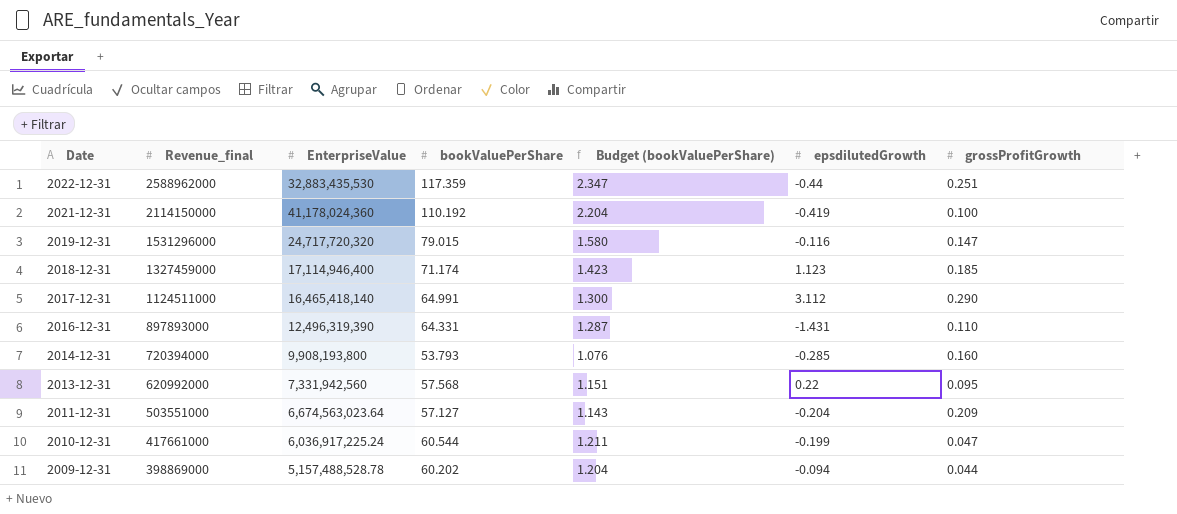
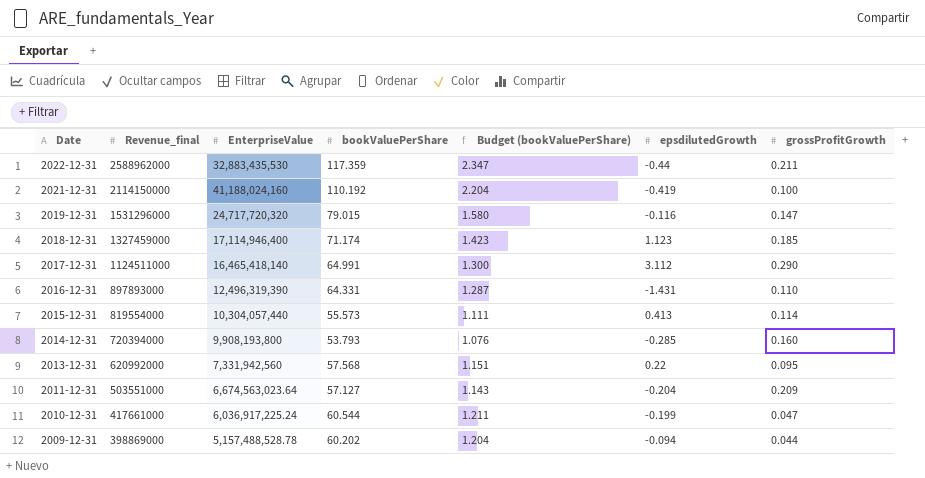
2022-12-31 | grossProfitGrowth: 0.251 -> 0.211
2021-12-31 | EnterpriseValue: 41,178,024,360 -> 41,188,024,160
row 2015-12-31: none -> 819554000 | 10,304,057,440 | 55.573 | 1.111 | 0.413 | 0.114

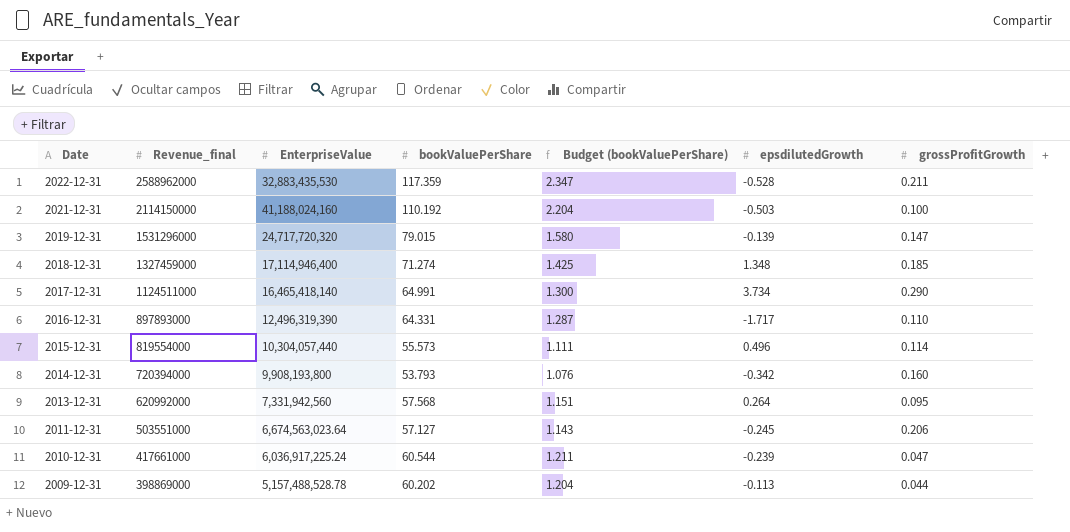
2022-12-31 | epsdilutedGrowth: -0.44 -> -0.528
2021-12-31 | epsdilutedGrowth: -0.419 -> -0.503
2019-12-31 | epsdilutedGrowth: -0.116 -> -0.139
2018-12-31 | bookValuePerShare: 71.174 -> 71.274
2018-12-31 | Budget (bookValuePerShare): 1.423 -> 1.425
2018-12-31 | epsdilutedGrowth: 1.123 -> 1.348
2017-12-31 | epsdilutedGrowth: 3.112 -> 3.734
2016-12-31 | epsdilutedGrowth: -1.431 -> -1.717
2015-12-31 | epsdilutedGrowth: 0.413 -> 0.496
2014-12-31 | epsdilutedGrowth: -0.285 -> -0.342
2013-12-31 | epsdilutedGrowth: 0.22 -> 0.264
2011-12-31 | epsdilutedGrowth: -0.204 -> -0.245
2011-12-31 | grossProfitGrowth: 0.209 -> 0.206
2010-12-31 | epsdilutedGrowth: -0.199 -> -0.239
2009-12-31 | epsdilutedGrowth: -0.094 -> -0.113

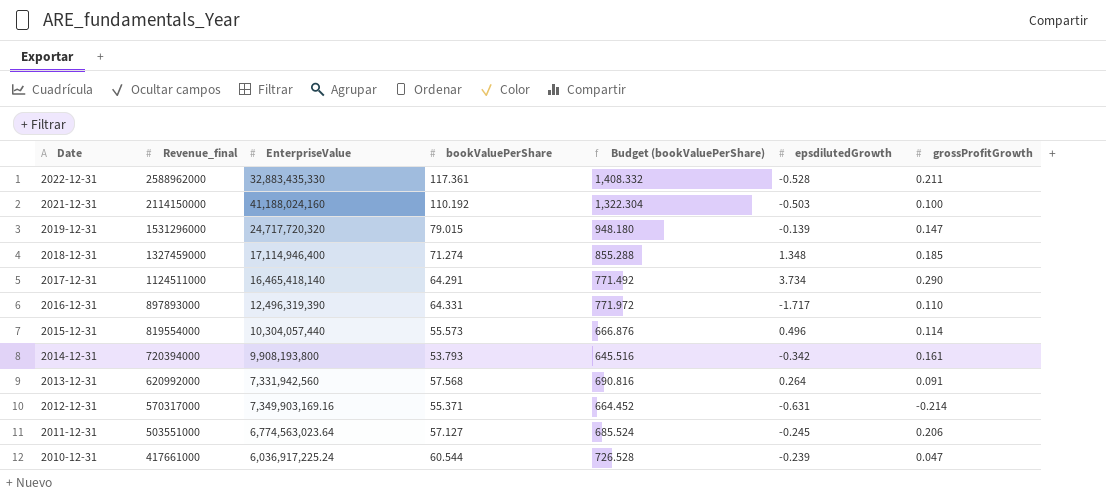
column Budget (bookValuePerShare) | formula: [bookValuePerShare] * 0.02 -> [bookValuePerShare] * 12
row 2009-12-31: 398869000 | 5,157,488,528.78 | 60.202 | 1.204 | -0.113 | 0.044 -> none
2022-12-31 | EnterpriseValue: 32,883,435,530 -> 32,883,435,330
2022-12-31 | bookValuePerShare: 117.359 -> 117.361
2017-12-31 | bookValuePerShare: 64.991 -> 64.291
2014-12-31 | grossProfitGrowth: 0.160 -> 0.161
2013-12-31 | grossProfitGrowth: 0.095 -> 0.091
row 2012-12-31: none -> 570317000 | 7,349,903,169.16 | 55.371 | 664.452 | -0.631 | -0.214
2011-12-31 | EnterpriseValue: 6,674,563,023.64 -> 6,774,563,023.64

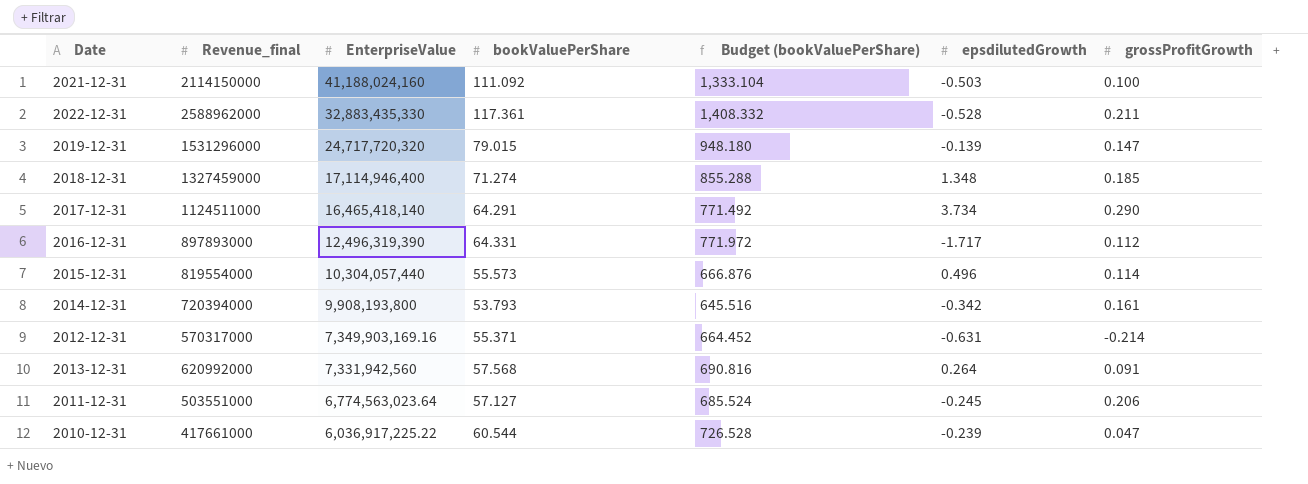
row order: Date descending -> EnterpriseValue descending
2021-12-31 | bookValuePerShare: 110.192 -> 111.092
2021-12-31 | Budget (bookValuePerShare): 1,322.304 -> 1,333.104
2016-12-31 | grossProfitGrowth: 0.110 -> 0.112
2010-12-31 | EnterpriseValue: 6,036,917,225.24 -> 6,036,917,225.22

